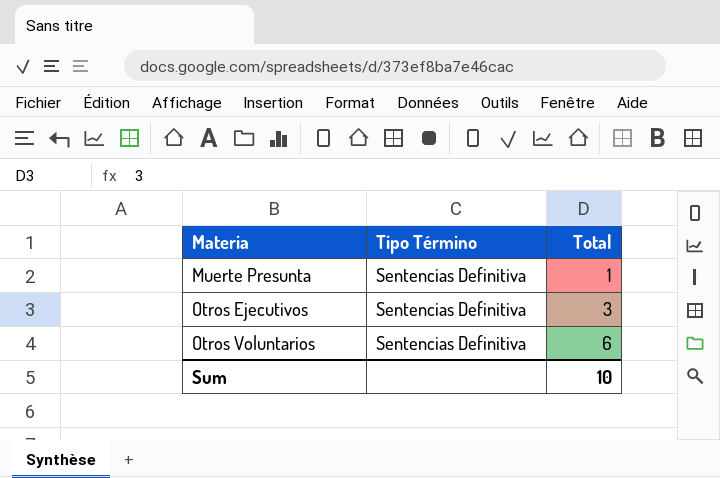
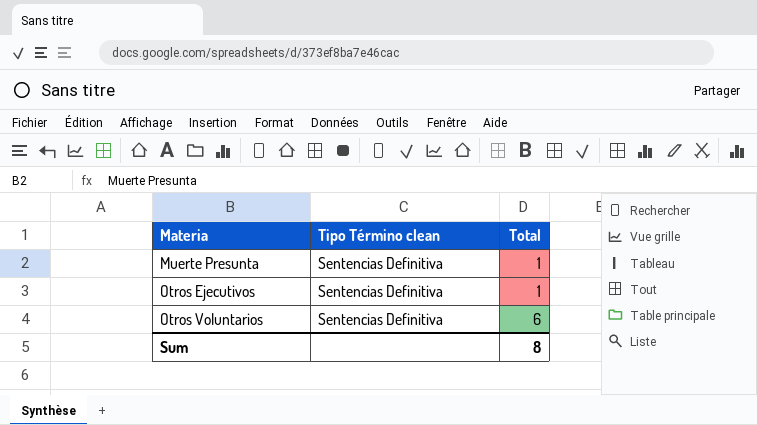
column name: Tipo Término -> Tipo Término clean
Otros Ejecutivos | Total: 3 -> 1
Sum | Total: 10 -> 8

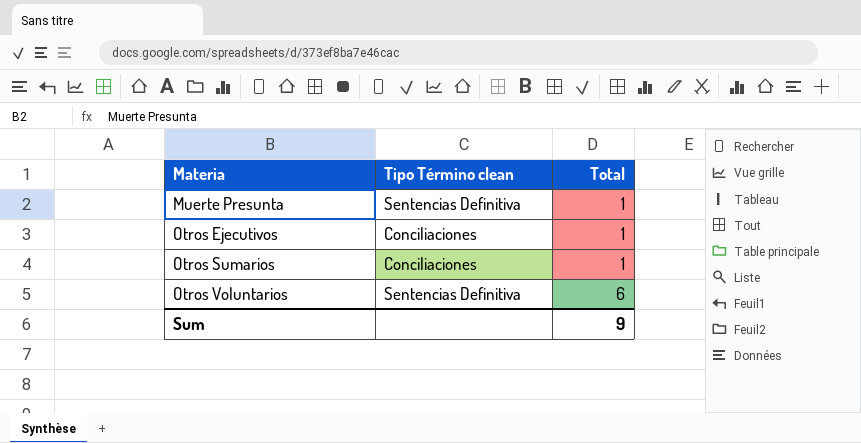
Otros Ejecutivos | Tipo Término clean: Sentencias Definitiva -> Conciliaciones
row Otros Sumarios: none -> Conciliaciones | 1
Sum | Total: 8 -> 9

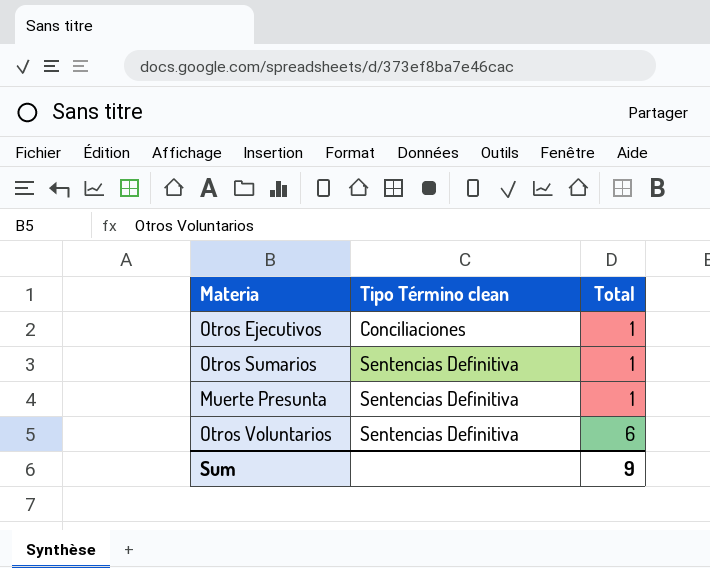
row order: Materia ascending -> Tipo Término clean ascending
Otros Sumarios | Tipo Término clean: Conciliaciones -> Sentencias Definitiva

